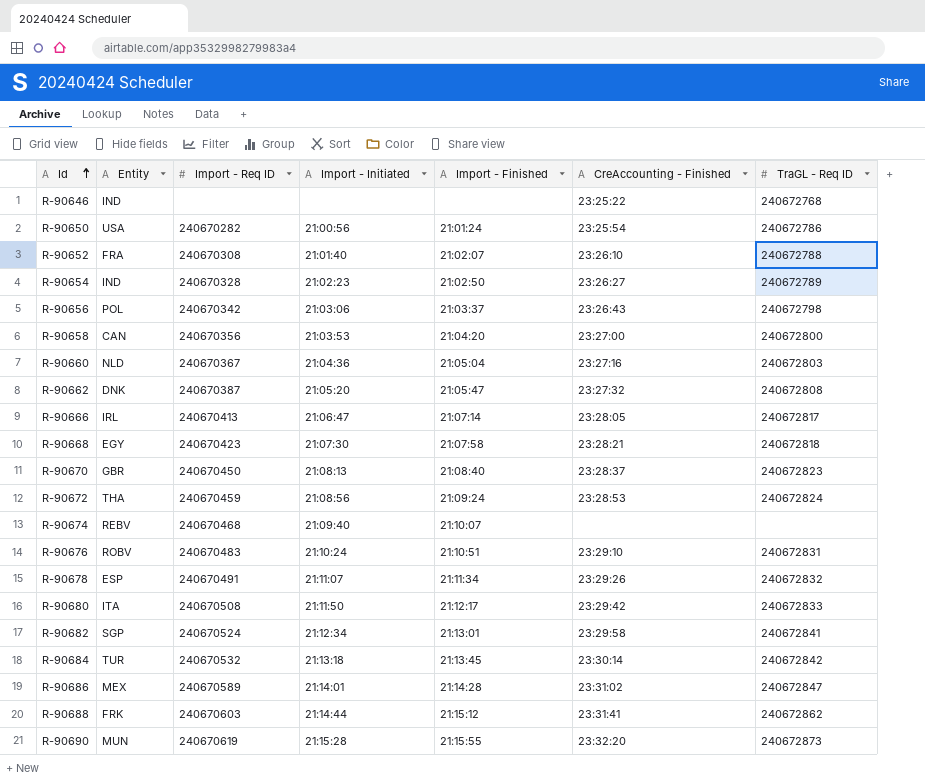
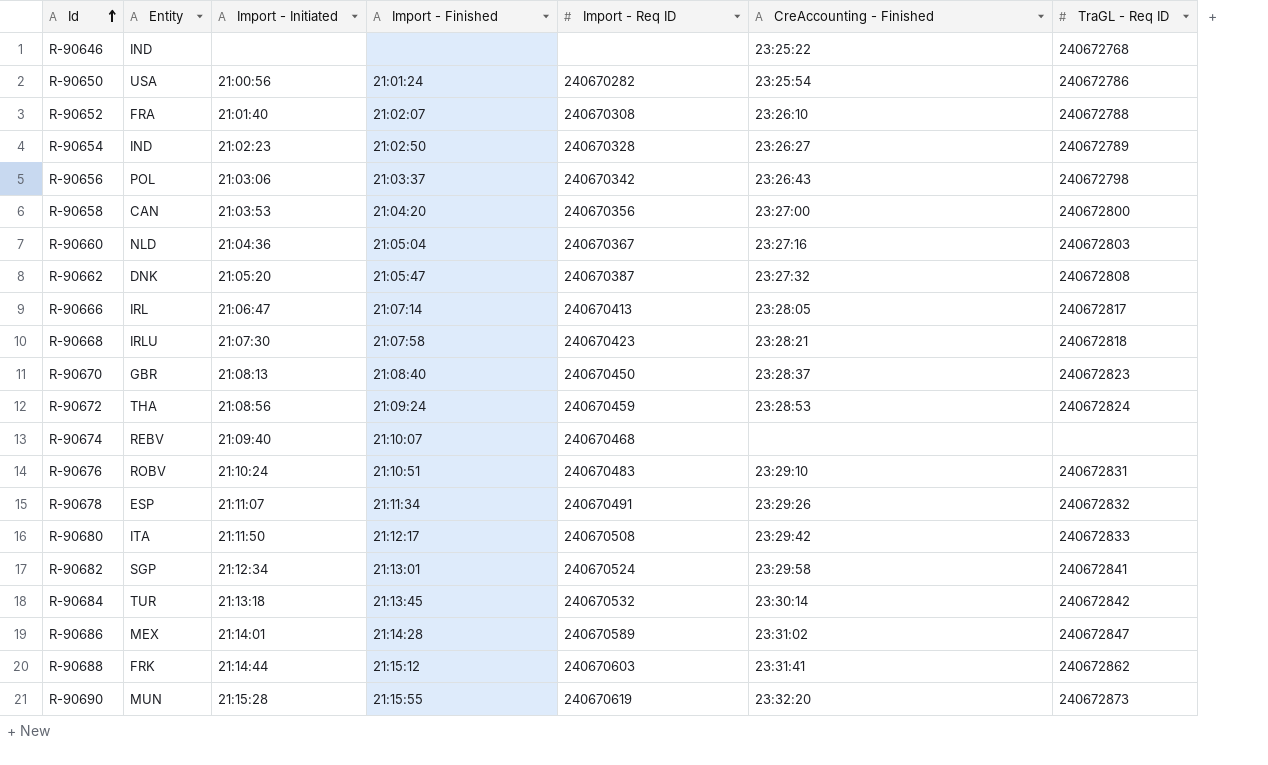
column Import - Req ID | position: 3 -> 5
R-90668 | Entity: EGY -> IRLU

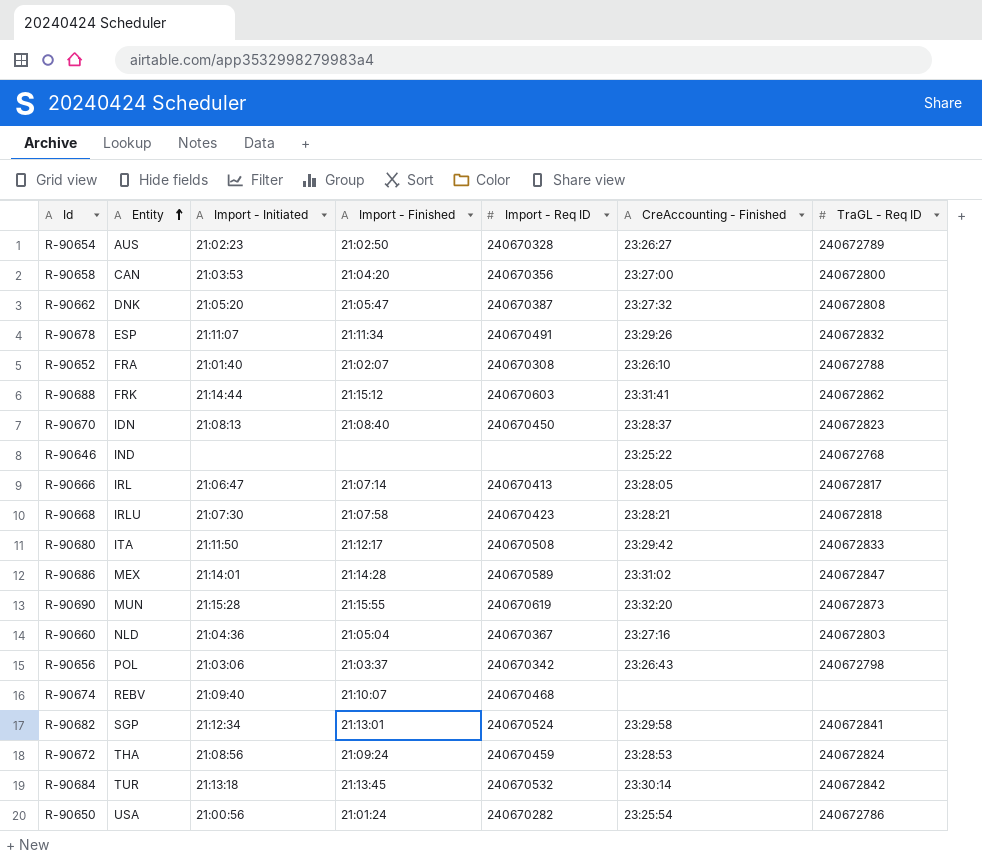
row order: Id ascending -> Entity ascending
row R-90676: ROBV | 21:10:24 | 21:10:51 | 240670483 | 23:29:10 | 240672831 -> none
R-90654 | Entity: IND -> AUS
R-90670 | Entity: GBR -> IDN

